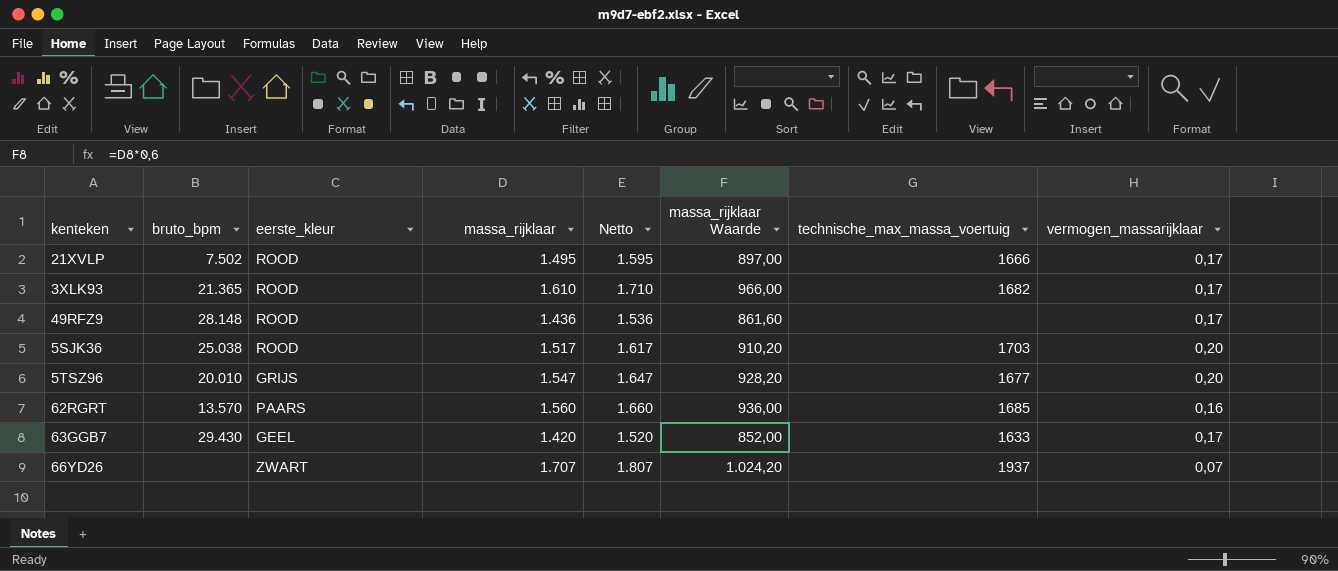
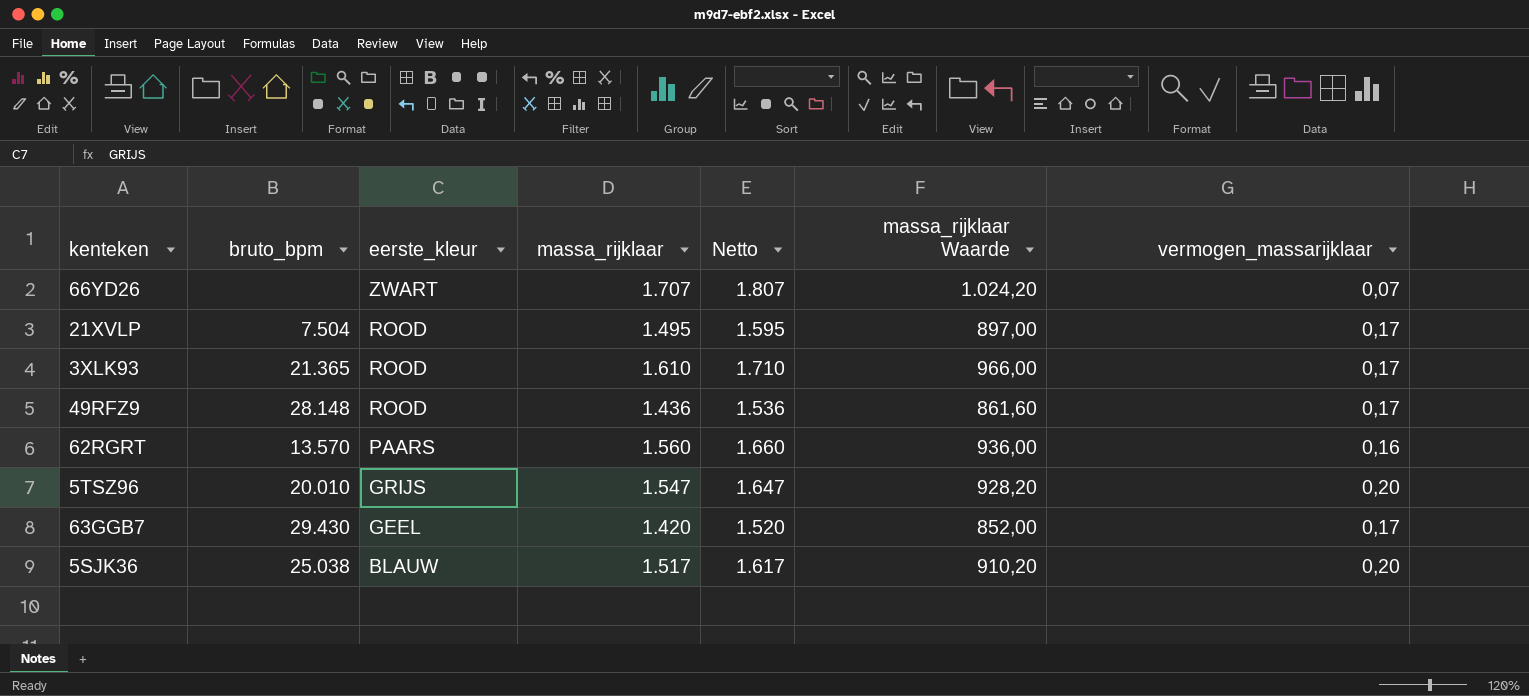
row order: none -> eerste_kleur descending
column technische_max_massa_voertuig | position: 7 -> none
21XVLP | bruto_bpm: 7.502 -> 7.504
5SJK36 | eerste_kleur: ROOD -> BLAUW

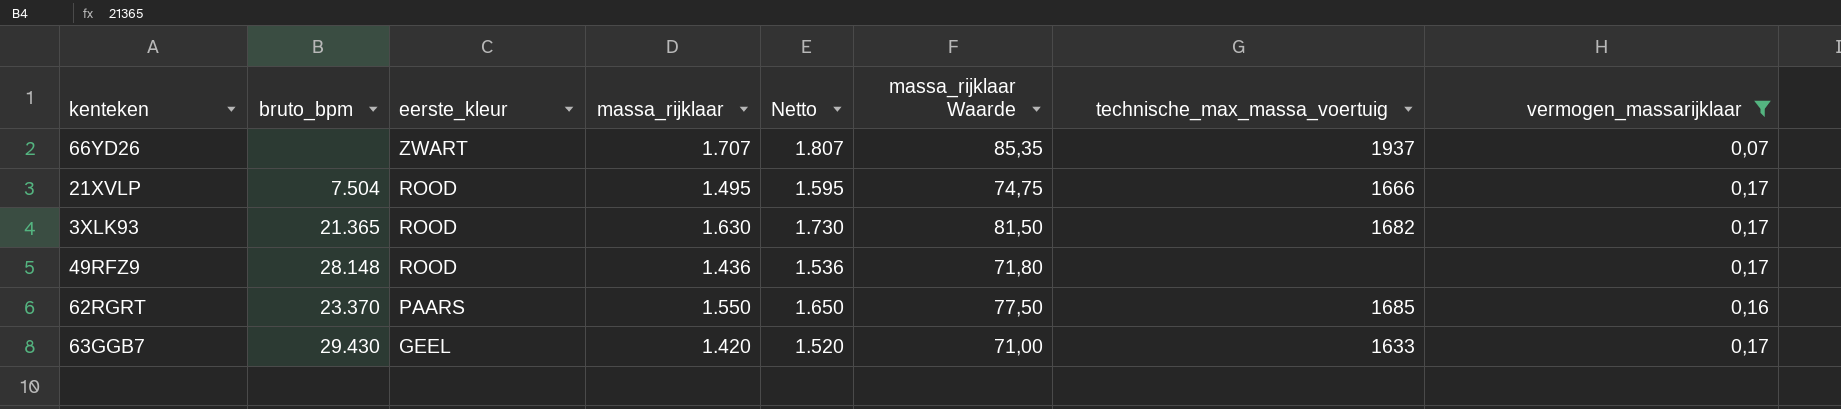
filter: none -> vermogen_massarijklaar != 0,20
column massa_rijklaar Waarde | formula: [massa_rijklaar] * 0,6 -> [massa_rijklaar] * 0,05
column technische_max_massa_voertuig | position: none -> 7
3XLK93 | massa_rijklaar: 1.610 -> 1.630
3XLK93 | Netto: 1.710 -> 1.730
62RGRT | bruto_bpm: 13.570 -> 23.370
62RGRT | massa_rijklaar: 1.560 -> 1.550
62RGRT | Netto: 1.660 -> 1.650

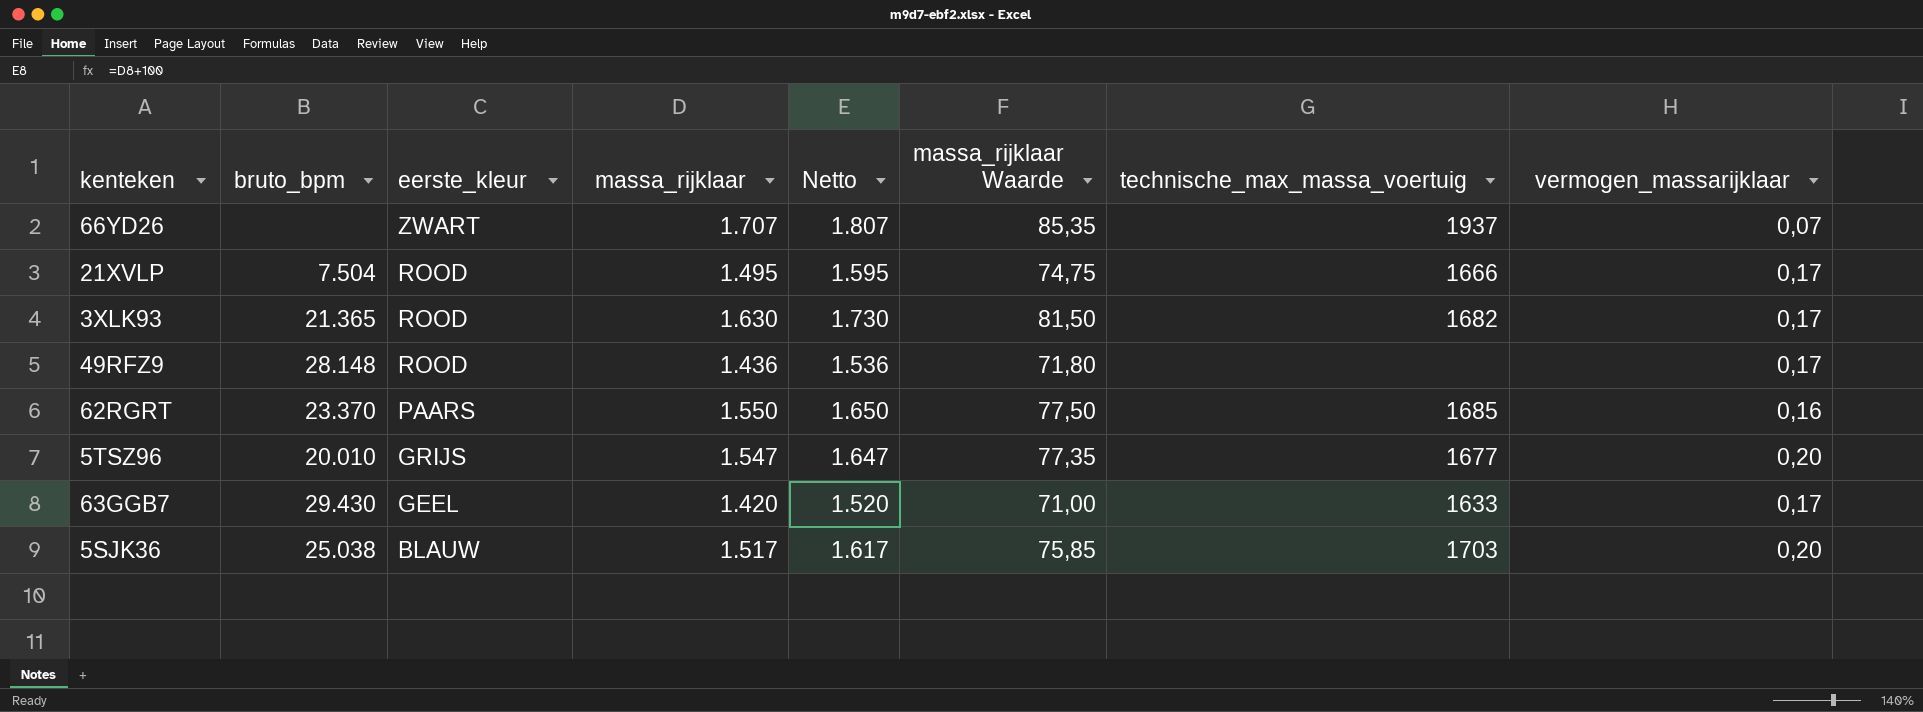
filter: vermogen_massarijklaar != 0,20 -> none

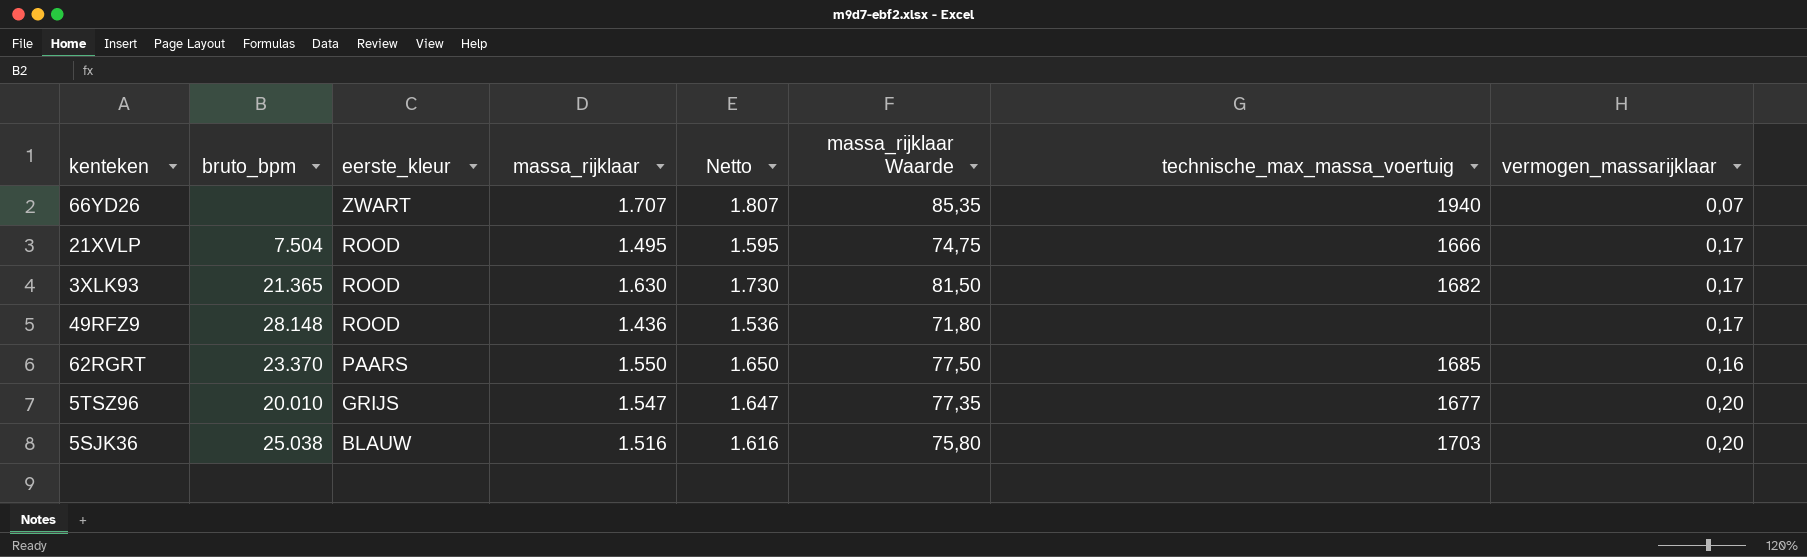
row 63GGB7: 29.430 | GEEL | 1.420 | 1.520 | 71,00 | 1633 | 0,17 -> none
66YD26 | technische_max_massa_voertuig: 1937 -> 1940
5SJK36 | massa_rijklaar: 1.517 -> 1.516
5SJK36 | Netto: 1.617 -> 1.616
5SJK36 | massa_rijklaar Waarde: 75,85 -> 75,80

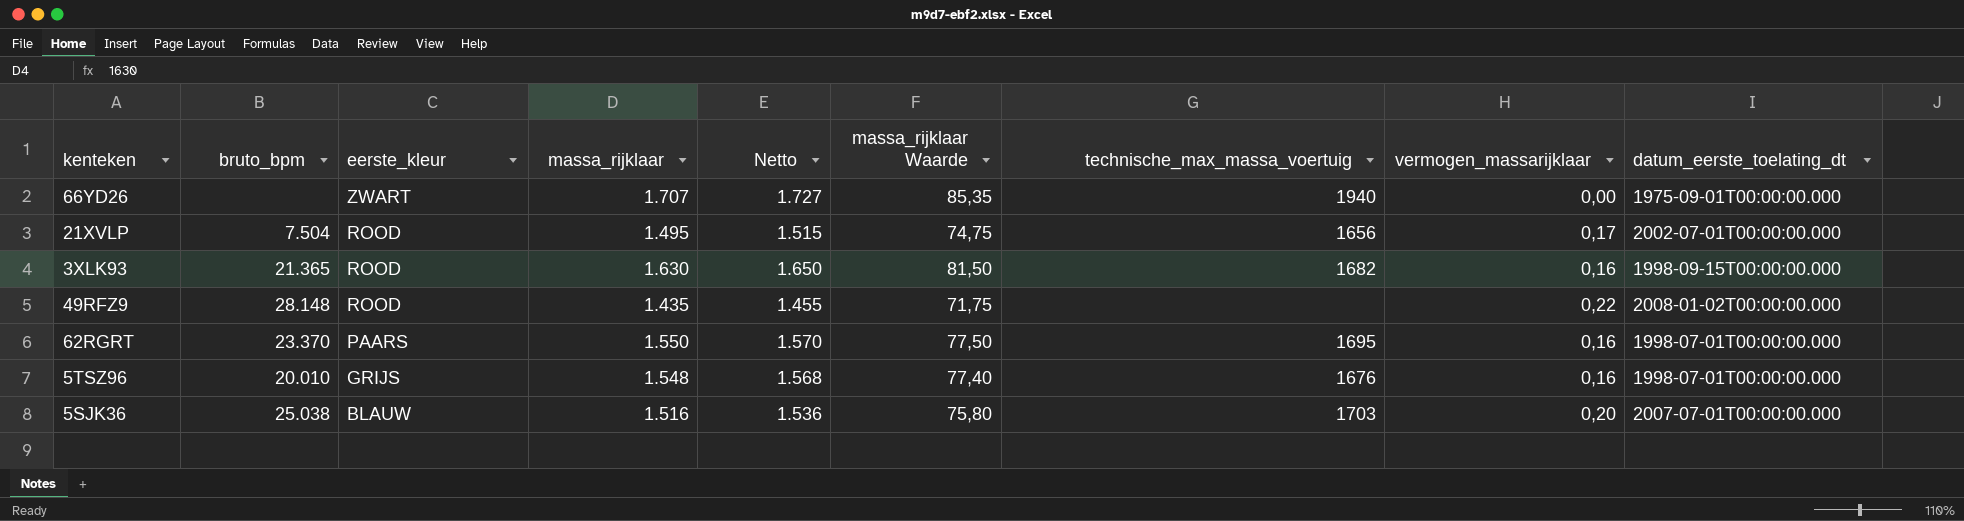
column Netto | formula: [massa_rijklaar] + 100 -> [massa_rijklaar] + 20
column datum_eerste_toelating_dt | position: none -> 9
66YD26 | vermogen_massarijklaar: 0,07 -> 0,00
21XVLP | technische_max_massa_voertuig: 1666 -> 1656
3XLK93 | vermogen_massarijklaar: 0,17 -> 0,16
49RFZ9 | massa_rijklaar: 1.436 -> 1.435
49RFZ9 | massa_rijklaar Waarde: 71,80 -> 71,75
49RFZ9 | vermogen_massarijklaar: 0,17 -> 0,22
62RGRT | technische_max_massa_voertuig: 1685 -> 1695
5TSZ96 | massa_rijklaar: 1.547 -> 1.548
5TSZ96 | massa_rijklaar Waarde: 77,35 -> 77,40
5TSZ96 | technische_max_massa_voertuig: 1677 -> 1676
5TSZ96 | vermogen_massarijklaar: 0,20 -> 0,16

